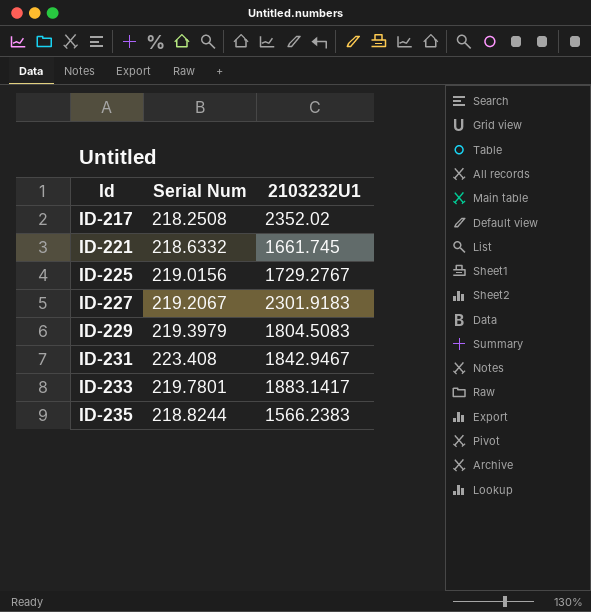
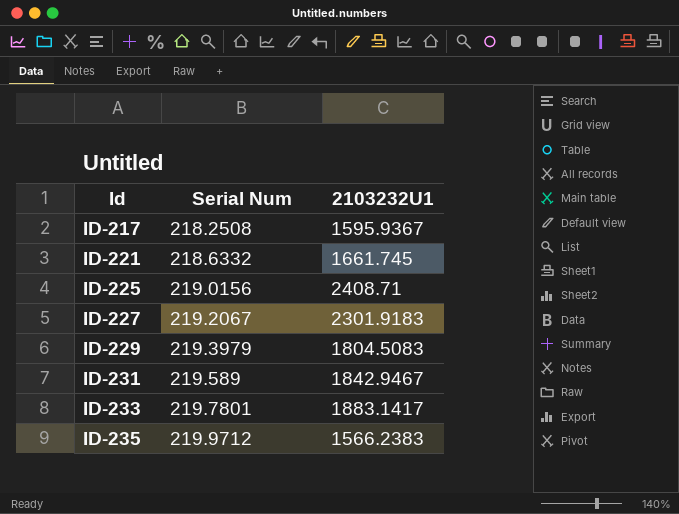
ID-217 | 2103232U1: 2352.02 -> 1595.9367
ID-225 | 2103232U1: 1729.2767 -> 2408.71
ID-231 | Serial Num: 223.408 -> 219.589
ID-235 | Serial Num: 218.8244 -> 219.9712

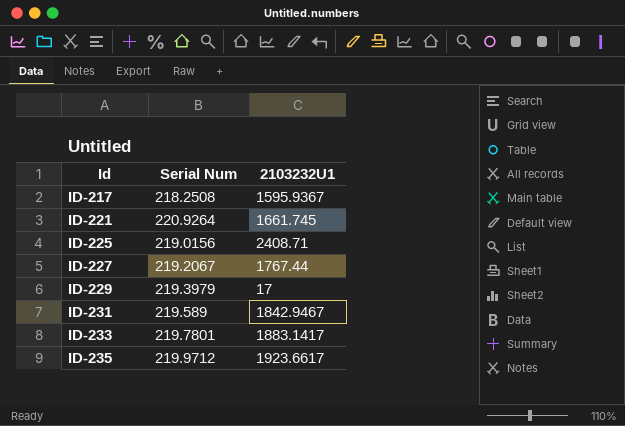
ID-221 | Serial Num: 218.6332 -> 220.9264
ID-227 | 2103232U1: 2301.9183 -> 1767.44
ID-229 | 2103232U1: 1804.5083 -> 17
ID-235 | 2103232U1: 1566.2383 -> 1923.6617

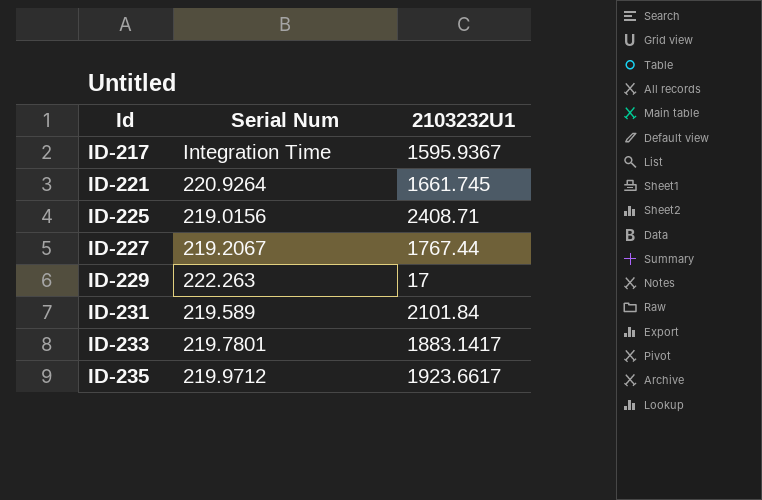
ID-217 | Serial Num: 218.2508 -> Integration Time
ID-229 | Serial Num: 219.3979 -> 222.263
ID-231 | 2103232U1: 1842.9467 -> 2101.84

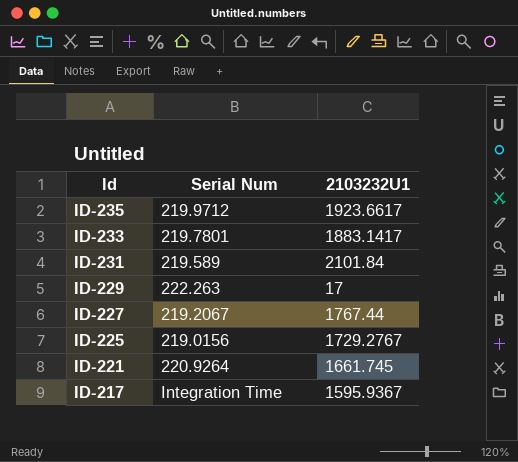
row order: Id ascending -> Id descending
ID-225 | 2103232U1: 2408.71 -> 1729.2767

